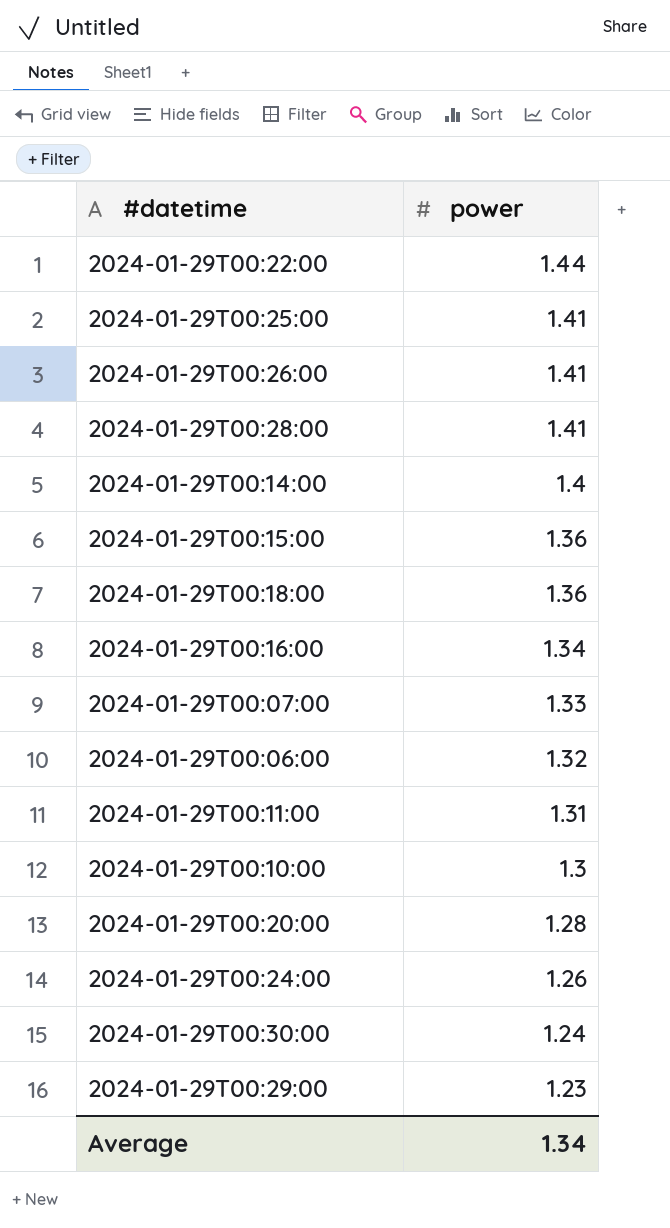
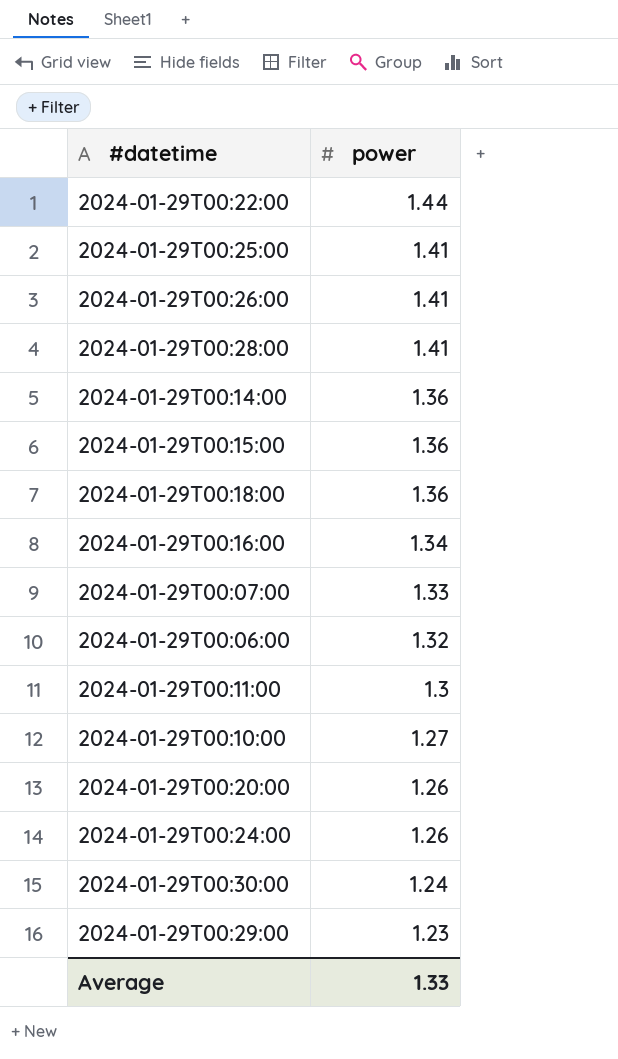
2024-01-29T00:14:00 | power: 1.4 -> 1.36
2024-01-29T00:11:00 | power: 1.31 -> 1.3
2024-01-29T00:10:00 | power: 1.3 -> 1.27
2024-01-29T00:20:00 | power: 1.28 -> 1.26
Average | power: 1.34 -> 1.33

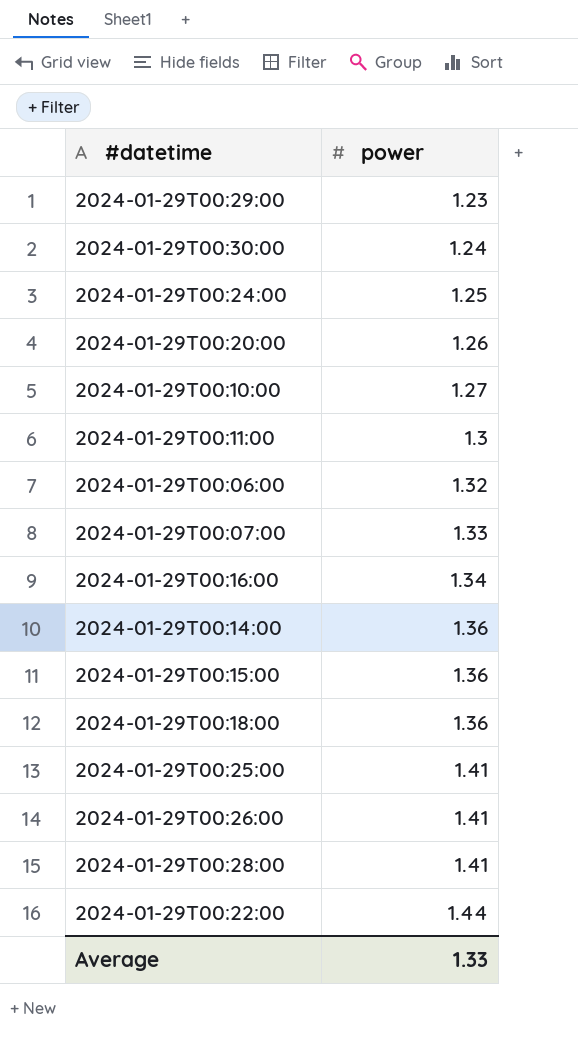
row order: power descending -> power ascending
2024-01-29T00:24:00 | power: 1.26 -> 1.25

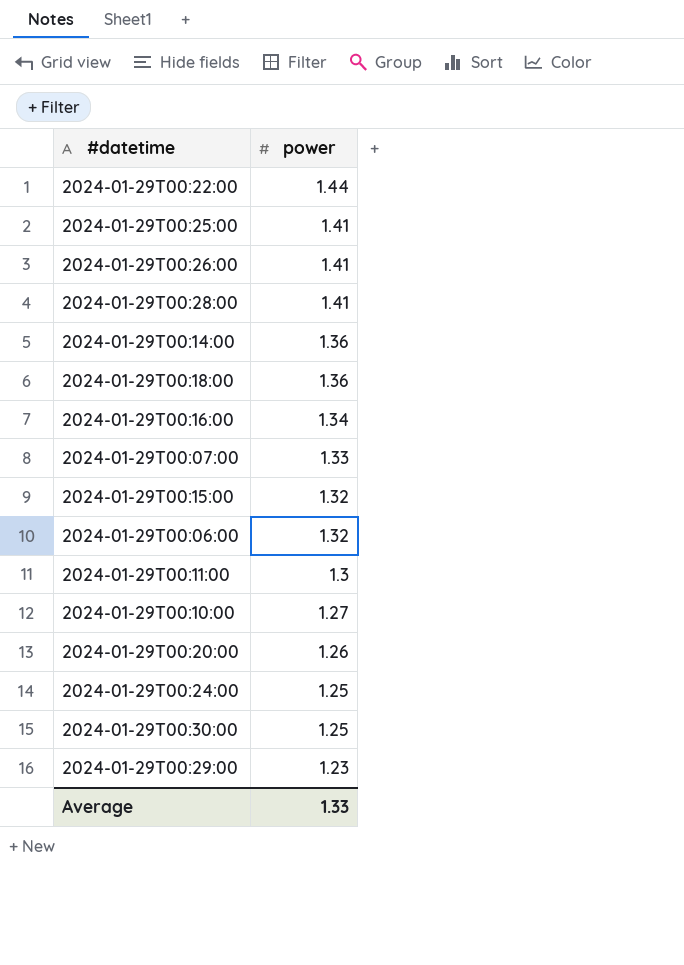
row order: power ascending -> power descending
2024-01-29T00:15:00 | power: 1.36 -> 1.32
2024-01-29T00:30:00 | power: 1.24 -> 1.25

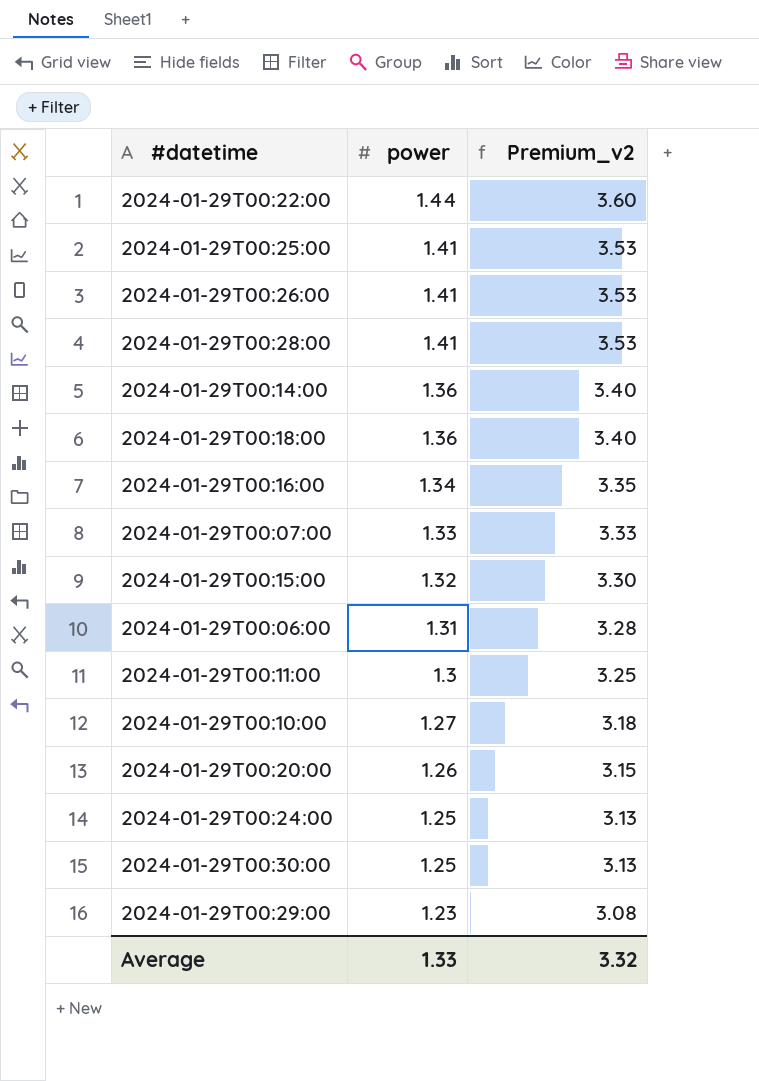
column Premium_v2 | formula: none -> [power] * 2.5
2024-01-29T00:06:00 | power: 1.32 -> 1.31

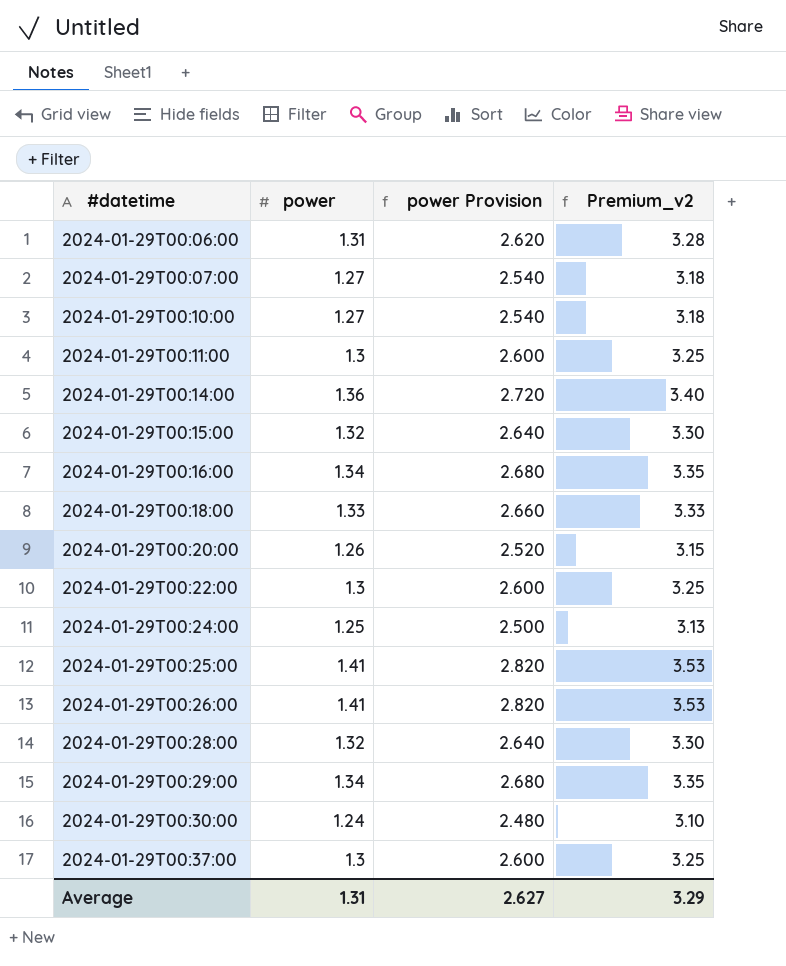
row order: power descending -> #datetime ascending
column power Provision | formula: none -> [power] * 2
2024-01-29T00:07:00 | power: 1.33 -> 1.27
2024-01-29T00:07:00 | Premium_v2: 3.33 -> 3.18
2024-01-29T00:18:00 | power: 1.36 -> 1.33
2024-01-29T00:18:00 | Premium_v2: 3.40 -> 3.33
2024-01-29T00:22:00 | power: 1.44 -> 1.3
2024-01-29T00:22:00 | Premium_v2: 3.60 -> 3.25
2024-01-29T00:28:00 | power: 1.41 -> 1.32
2024-01-29T00:28:00 | Premium_v2: 3.53 -> 3.30
2024-01-29T00:29:00 | power: 1.23 -> 1.34
2024-01-29T00:29:00 | Premium_v2: 3.08 -> 3.35
2024-01-29T00:30:00 | power: 1.25 -> 1.24
2024-01-29T00:30:00 | Premium_v2: 3.13 -> 3.10
row 2024-01-29T00:37:00: none -> 1.3 | 2.600 | 3.25
Average | power: 1.33 -> 1.31
Average | Premium_v2: 3.32 -> 3.29

